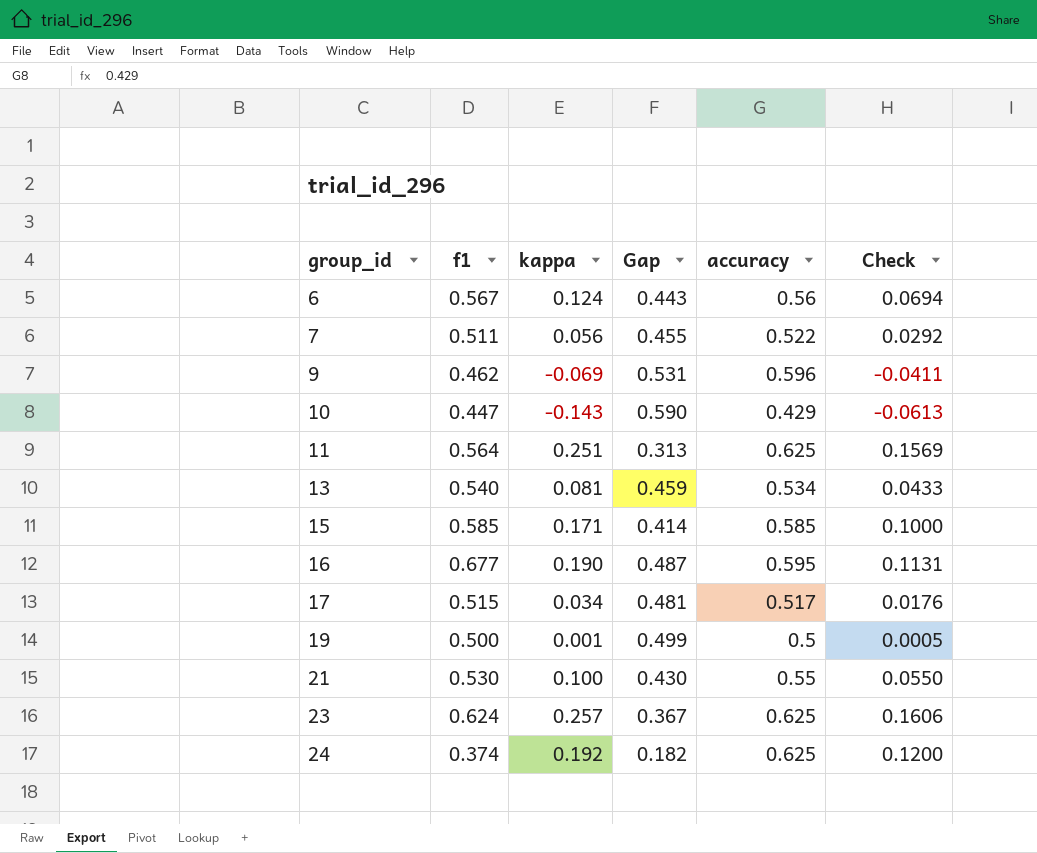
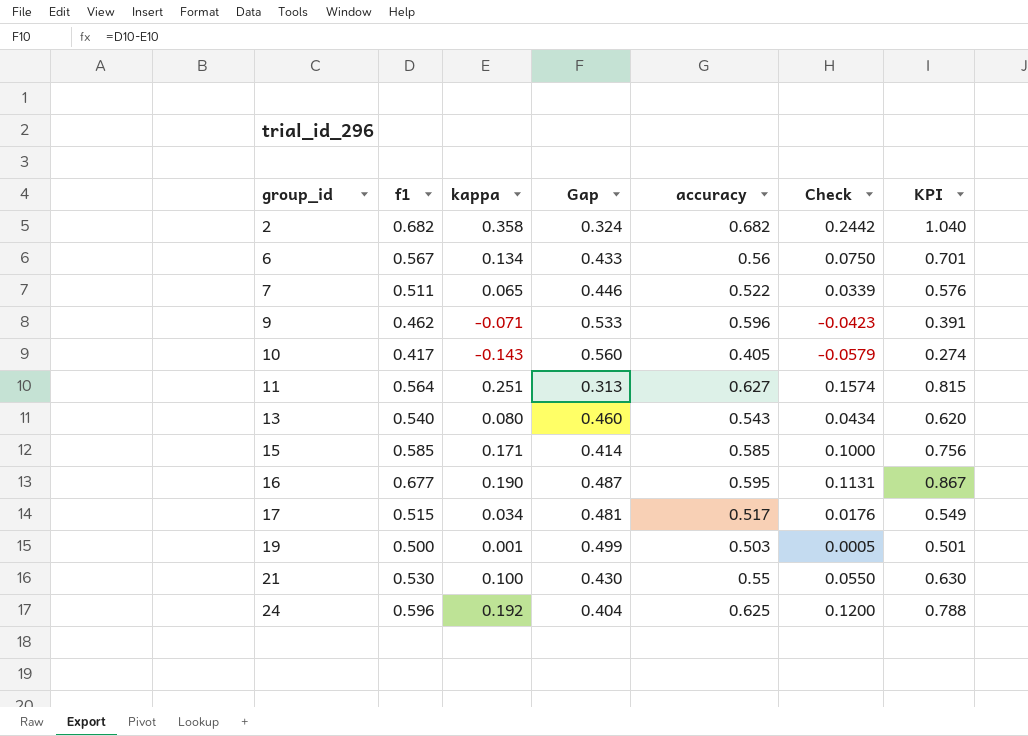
column KPI | formula: none -> [f1] + [kappa]
row 23: 0.624 | 0.257 | 0.367 | 0.625 | 0.1606 -> none
row 2: none -> 0.682 | 0.358 | 0.324 | 0.682 | 0.2442 | 1.040
6 | kappa: 0.124 -> 0.134
6 | Gap: 0.443 -> 0.433
6 | Check: 0.0694 -> 0.0750
7 | kappa: 0.056 -> 0.065
7 | Gap: 0.455 -> 0.446
7 | Check: 0.0292 -> 0.0339
9 | kappa: -0.069 -> -0.071
9 | Gap: 0.531 -> 0.533
9 | Check: -0.0411 -> -0.0423
10 | f1: 0.447 -> 0.417
10 | Gap: 0.590 -> 0.560
10 | accuracy: 0.429 -> 0.405
10 | Check: -0.0613 -> -0.0579
11 | accuracy: 0.625 -> 0.627
11 | Check: 0.1569 -> 0.1574
13 | kappa: 0.081 -> 0.080
13 | Gap: 0.459 -> 0.460
13 | accuracy: 0.534 -> 0.543
13 | Check: 0.0433 -> 0.0434
19 | accuracy: 0.5 -> 0.503
24 | f1: 0.374 -> 0.596
24 | Gap: 0.182 -> 0.404

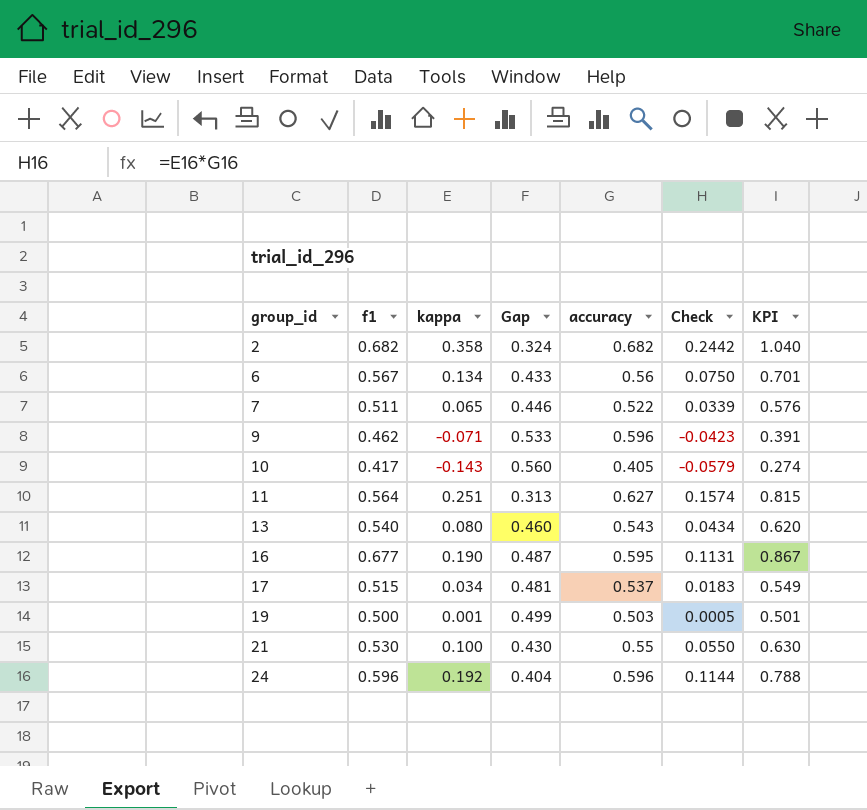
row 15: 0.585 | 0.171 | 0.414 | 0.585 | 0.1000 | 0.756 -> none
17 | accuracy: 0.517 -> 0.537
17 | Check: 0.0176 -> 0.0183
24 | accuracy: 0.625 -> 0.596
24 | Check: 0.1200 -> 0.1144

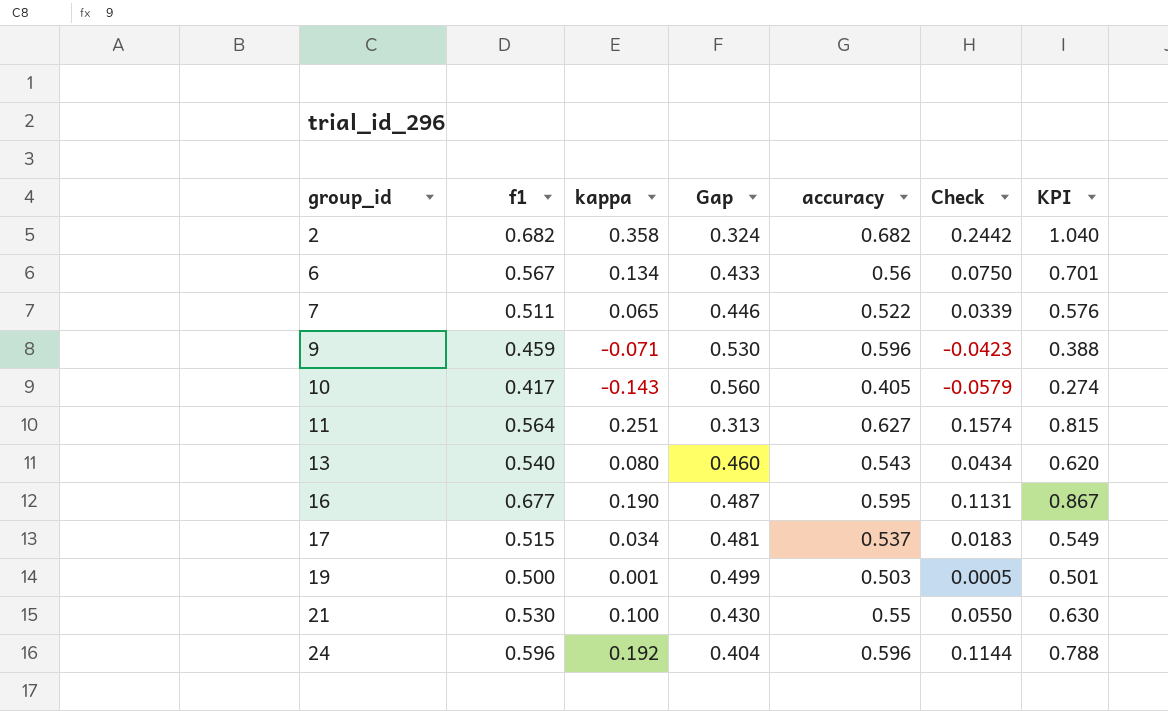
9 | f1: 0.462 -> 0.459
9 | Gap: 0.533 -> 0.530
9 | KPI: 0.391 -> 0.388

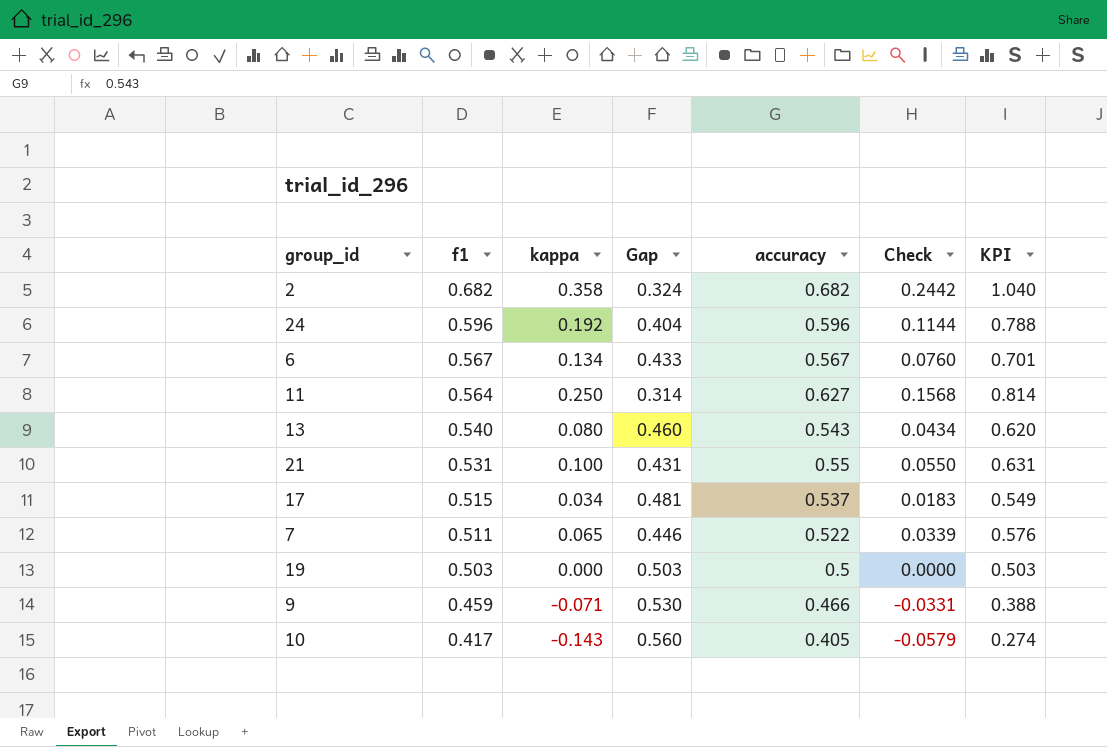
row order: group_id ascending -> f1 descending
row 16: 0.677 | 0.190 | 0.487 | 0.595 | 0.1131 | 0.867 -> none
6 | accuracy: 0.56 -> 0.567
6 | Check: 0.0750 -> 0.0760
11 | kappa: 0.251 -> 0.250
11 | Gap: 0.313 -> 0.314
11 | Check: 0.1574 -> 0.1568
11 | KPI: 0.815 -> 0.814
21 | f1: 0.530 -> 0.531
21 | Gap: 0.430 -> 0.431
21 | KPI: 0.630 -> 0.631
19 | f1: 0.500 -> 0.503
19 | kappa: 0.001 -> 0.000
19 | Gap: 0.499 -> 0.503
19 | accuracy: 0.503 -> 0.5
19 | Check: 0.0005 -> 0.0000
19 | KPI: 0.501 -> 0.503
9 | accuracy: 0.596 -> 0.466
9 | Check: -0.0423 -> -0.0331

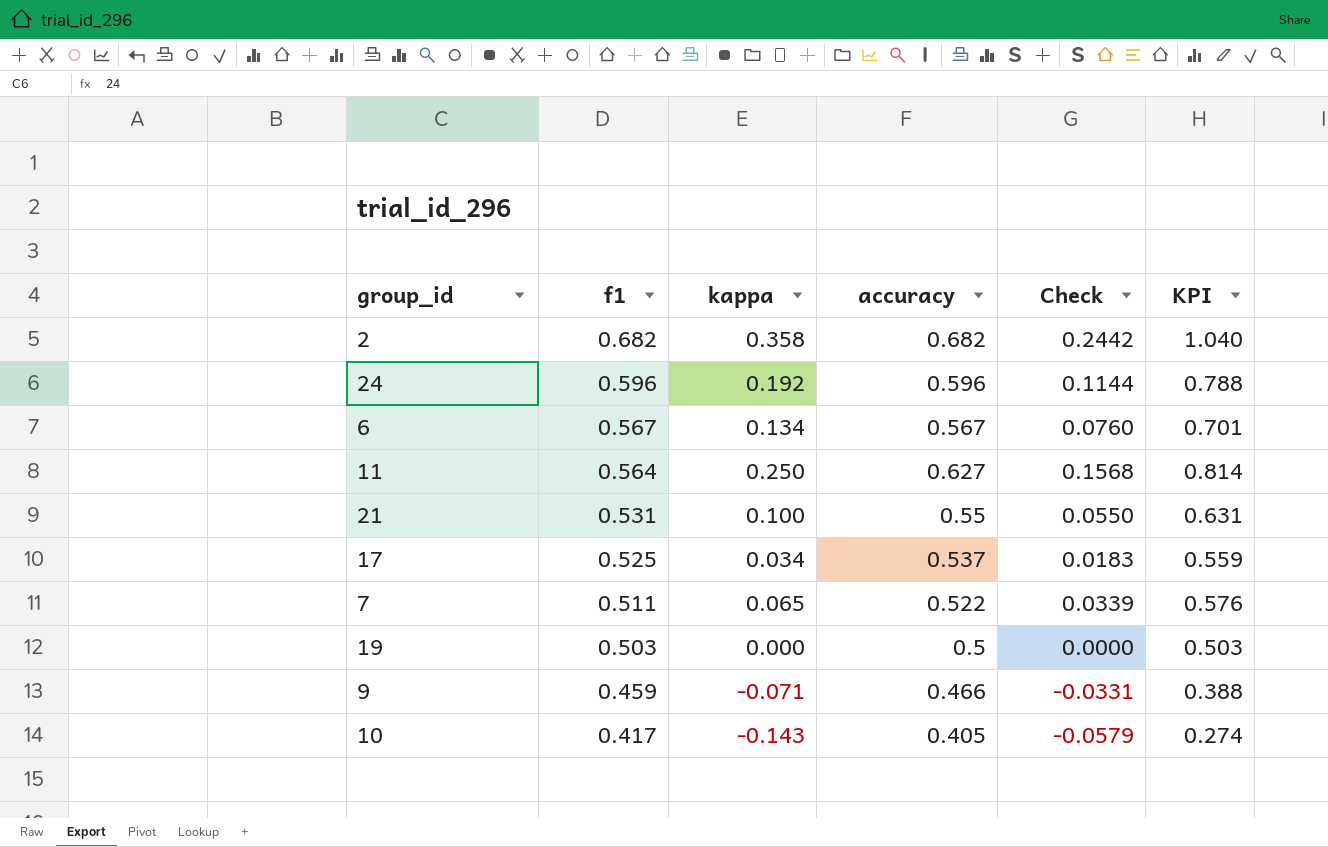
column Gap | formula: [f1] - [kappa] -> none
row 13: 0.540 | 0.080 | 0.460 | 0.543 | 0.0434 | 0.620 -> none
17 | f1: 0.515 -> 0.525
17 | KPI: 0.549 -> 0.559

